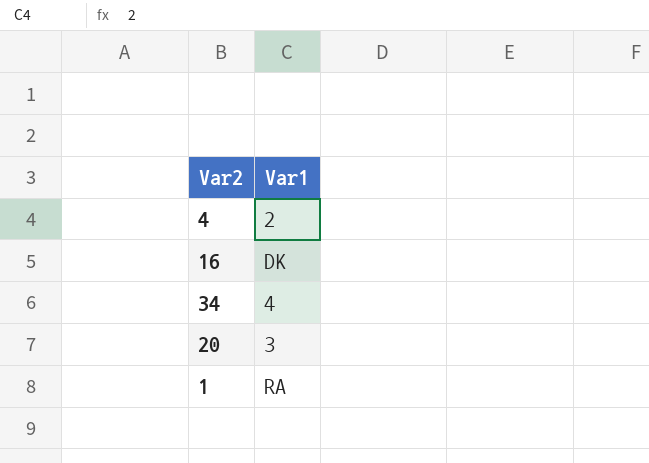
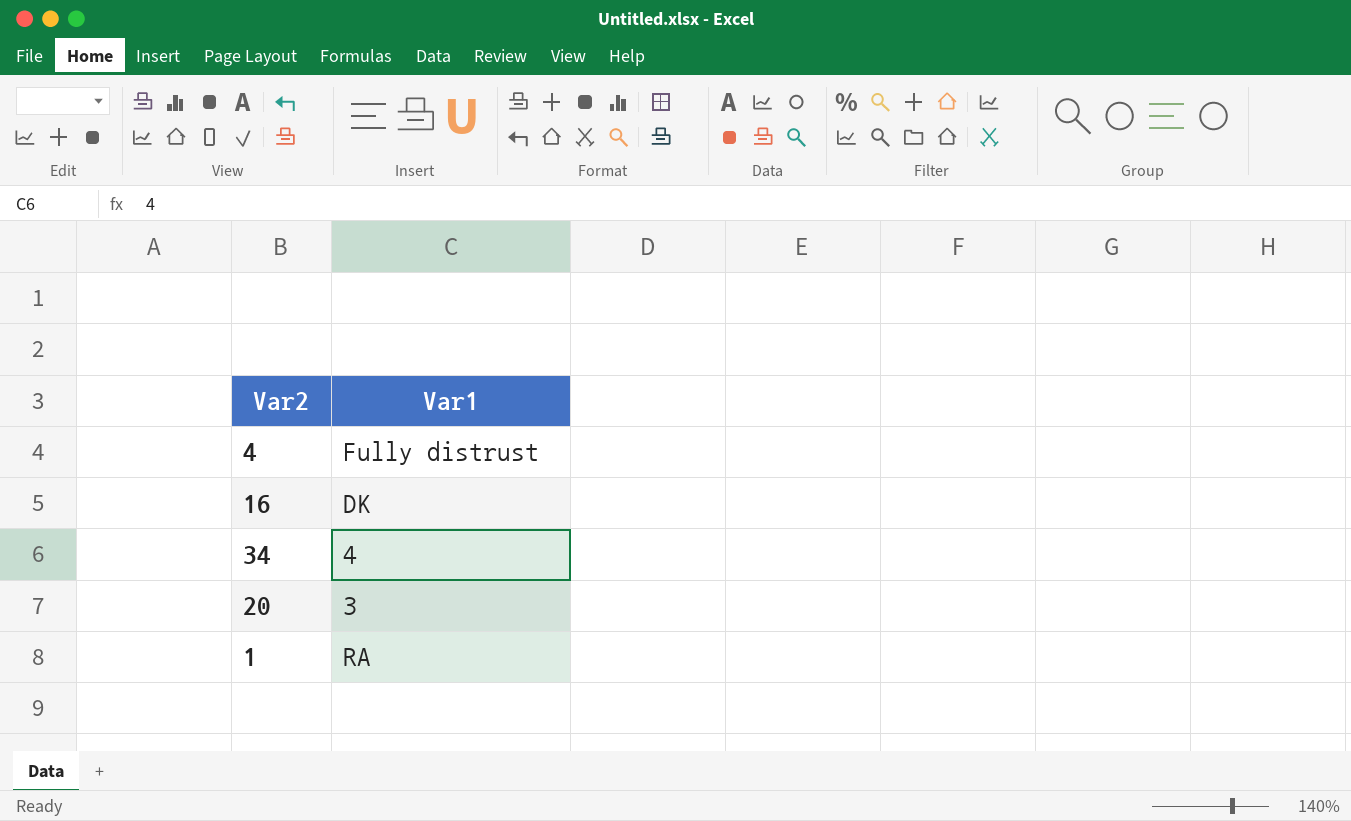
4 | Var1: 2 -> Fully distrust

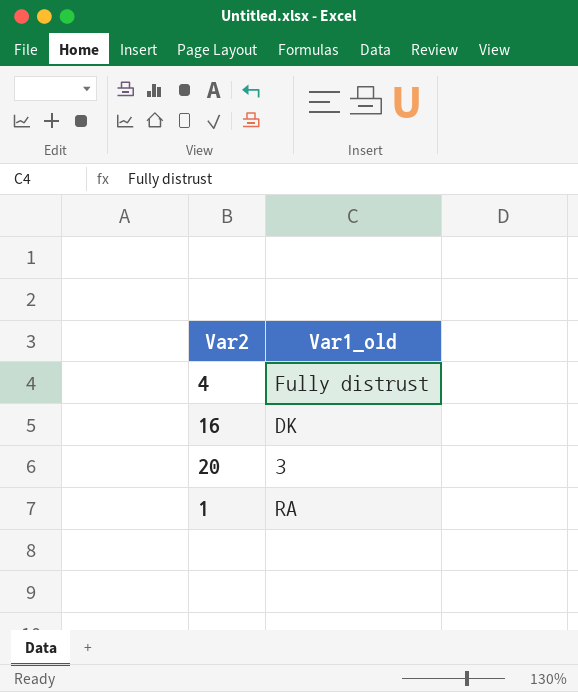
column name: Var1 -> Var1_old
row 34: 4 -> none

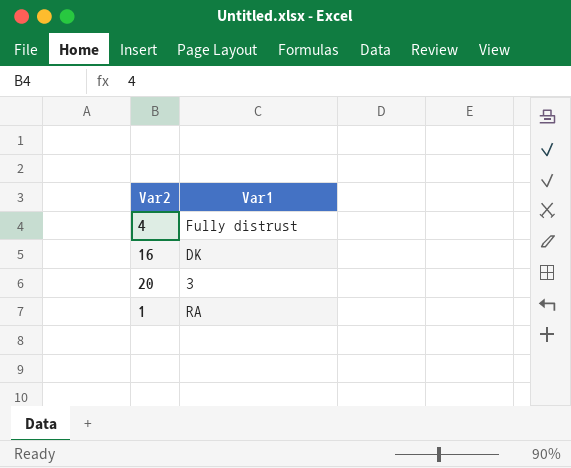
column name: Var1_old -> Var1

